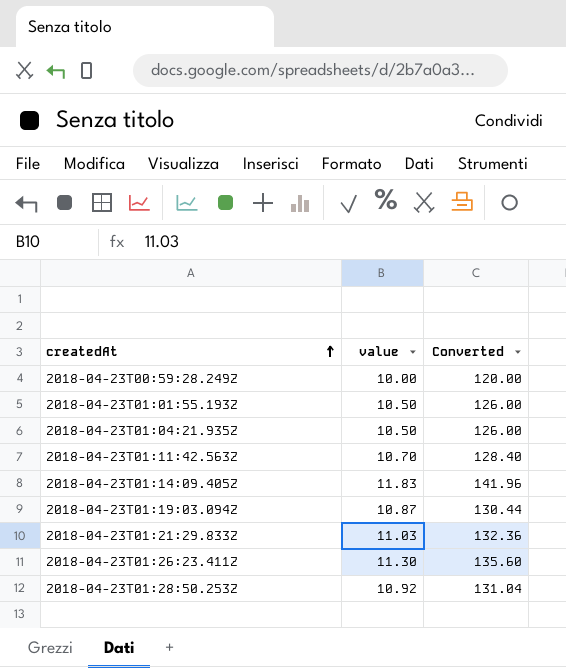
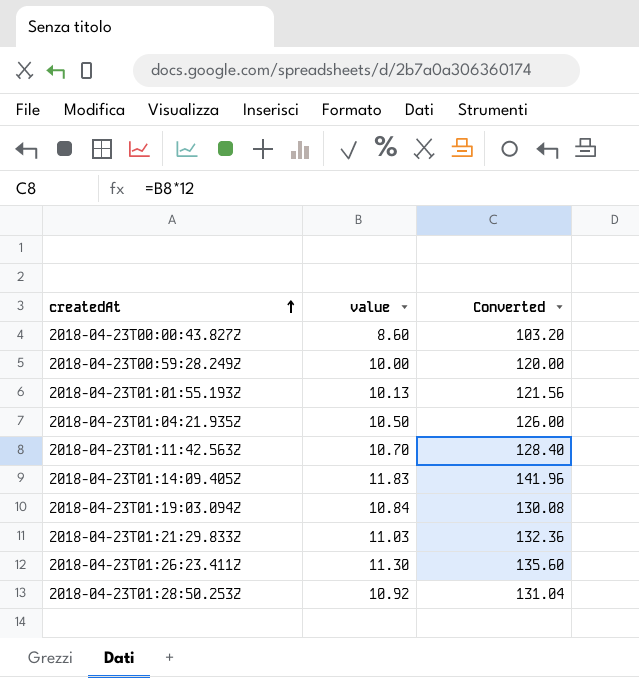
row 2018-04-23T00:00:43.827Z: none -> 8.60 | 103.20
2018-04-23T01:01:55.193Z | value: 10.50 -> 10.13
2018-04-23T01:01:55.193Z | Converted: 126.00 -> 121.56
2018-04-23T01:19:03.094Z | value: 10.87 -> 10.84
2018-04-23T01:19:03.094Z | Converted: 130.44 -> 130.08

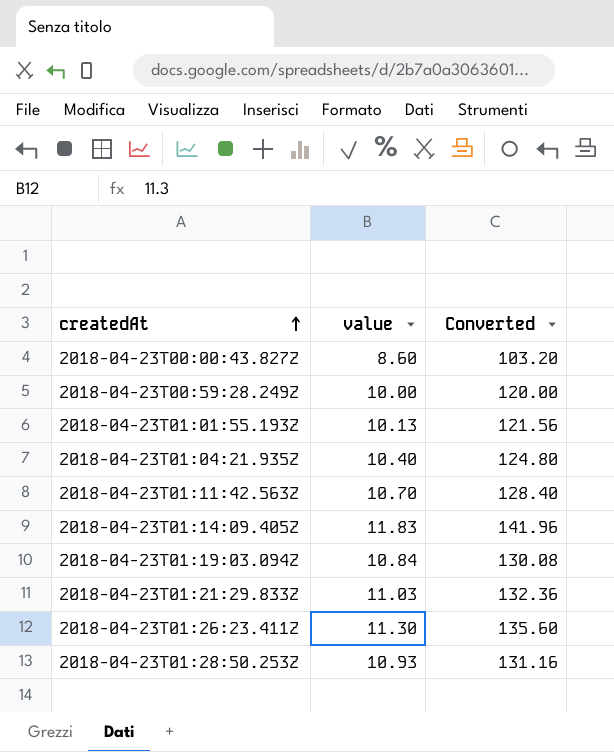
2018-04-23T01:04:21.935Z | value: 10.50 -> 10.40
2018-04-23T01:04:21.935Z | Converted: 126.00 -> 124.80
2018-04-23T01:28:50.253Z | value: 10.92 -> 10.93
2018-04-23T01:28:50.253Z | Converted: 131.04 -> 131.16

